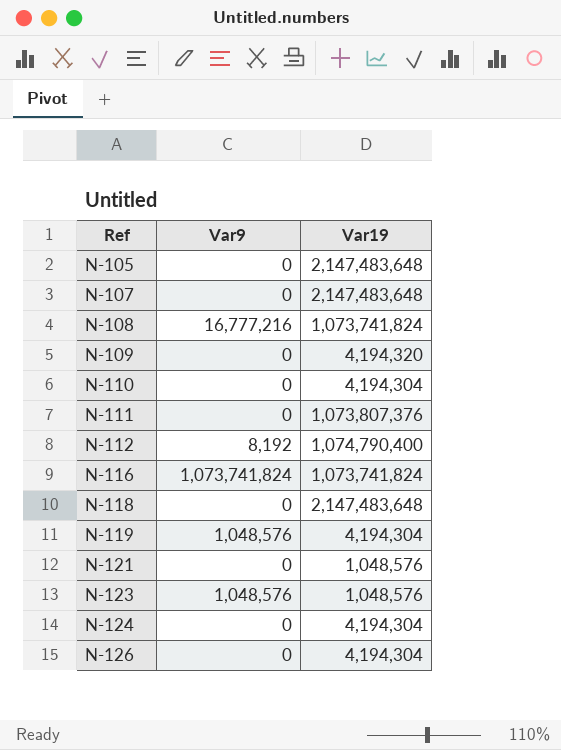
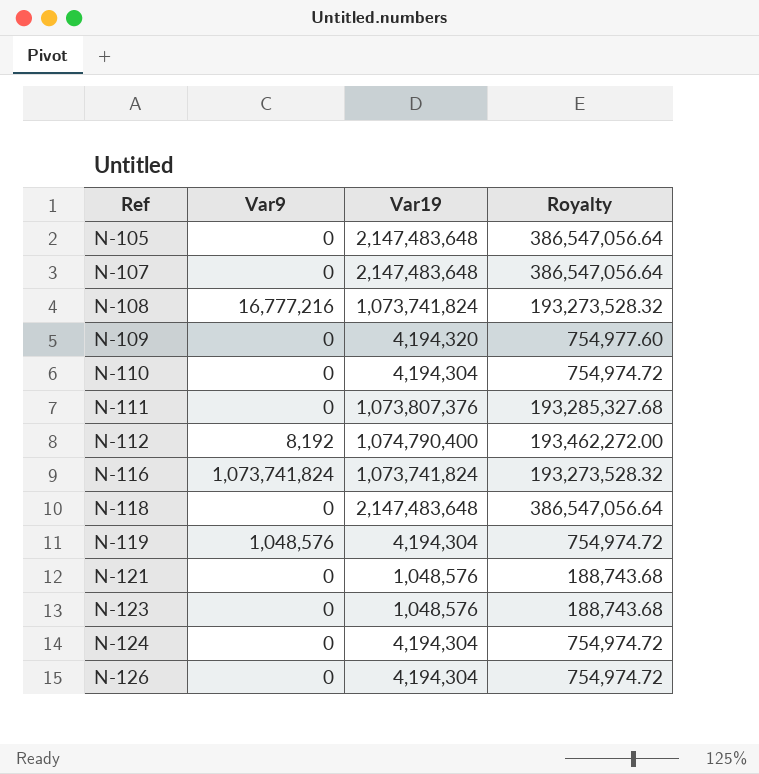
column Royalty | formula: none -> [Var19] * 0.18
N-123 | Var9: 1,048,576 -> 0

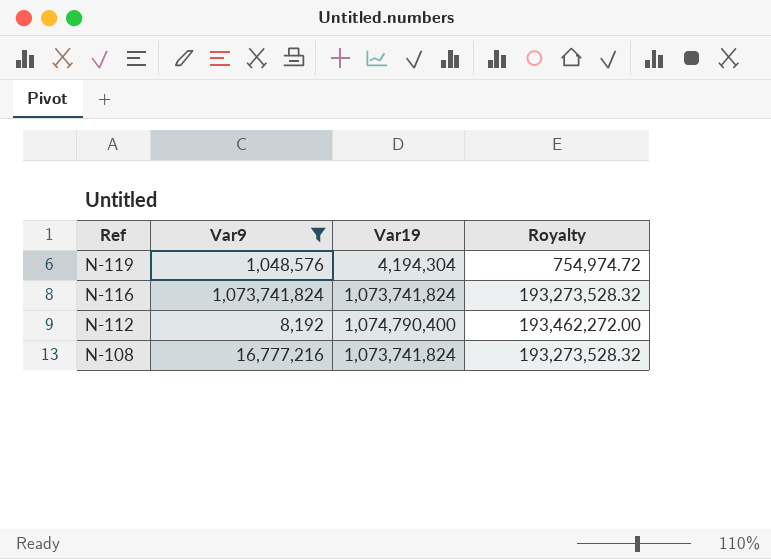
filter: none -> Var9 != 0
row order: Ref ascending -> Ref descending

